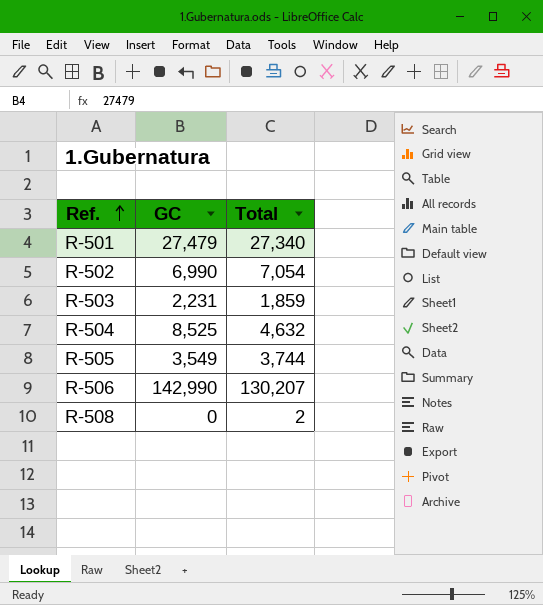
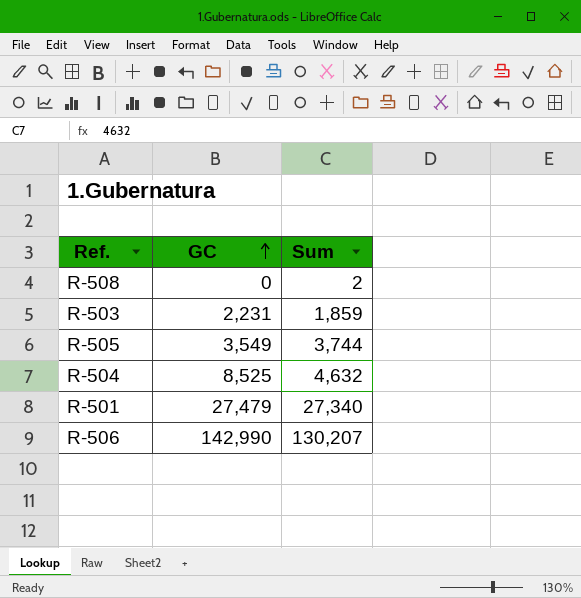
row order: Ref. ascending -> GC ascending
column name: Total -> Sum
row R-502: 6,990 | 7,054 -> none

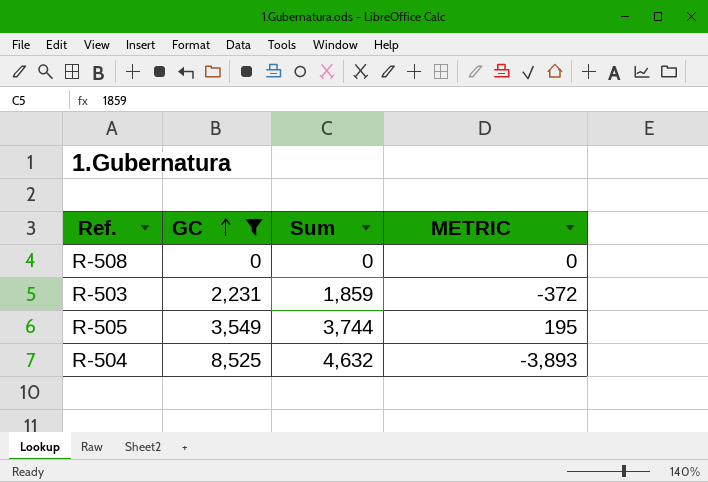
filter: none -> GC <= 8,525
column METRIC | formula: none -> [Sum] - [GC]
R-508 | Sum: 2 -> 0

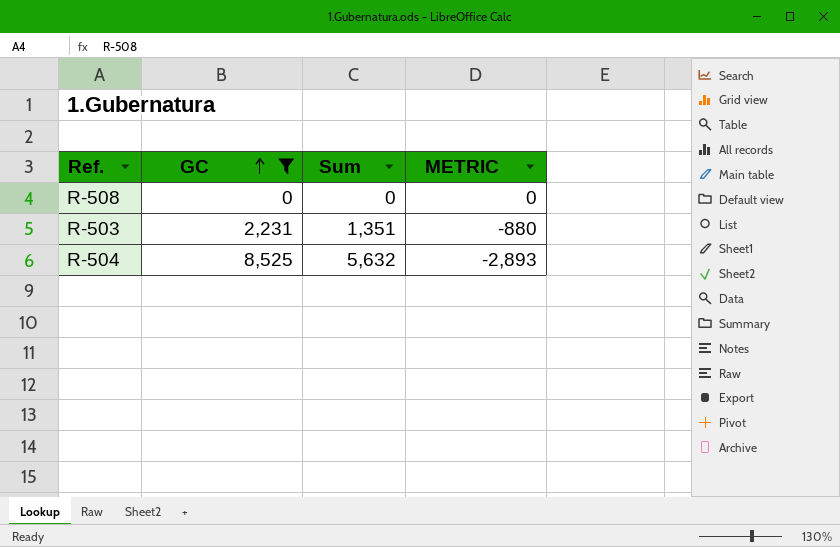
row R-505: 3,549 | 3,744 | 195 -> none
R-503 | Sum: 1,859 -> 1,351
R-503 | METRIC: -372 -> -880
R-504 | Sum: 4,632 -> 5,632
R-504 | METRIC: -3,893 -> -2,893

